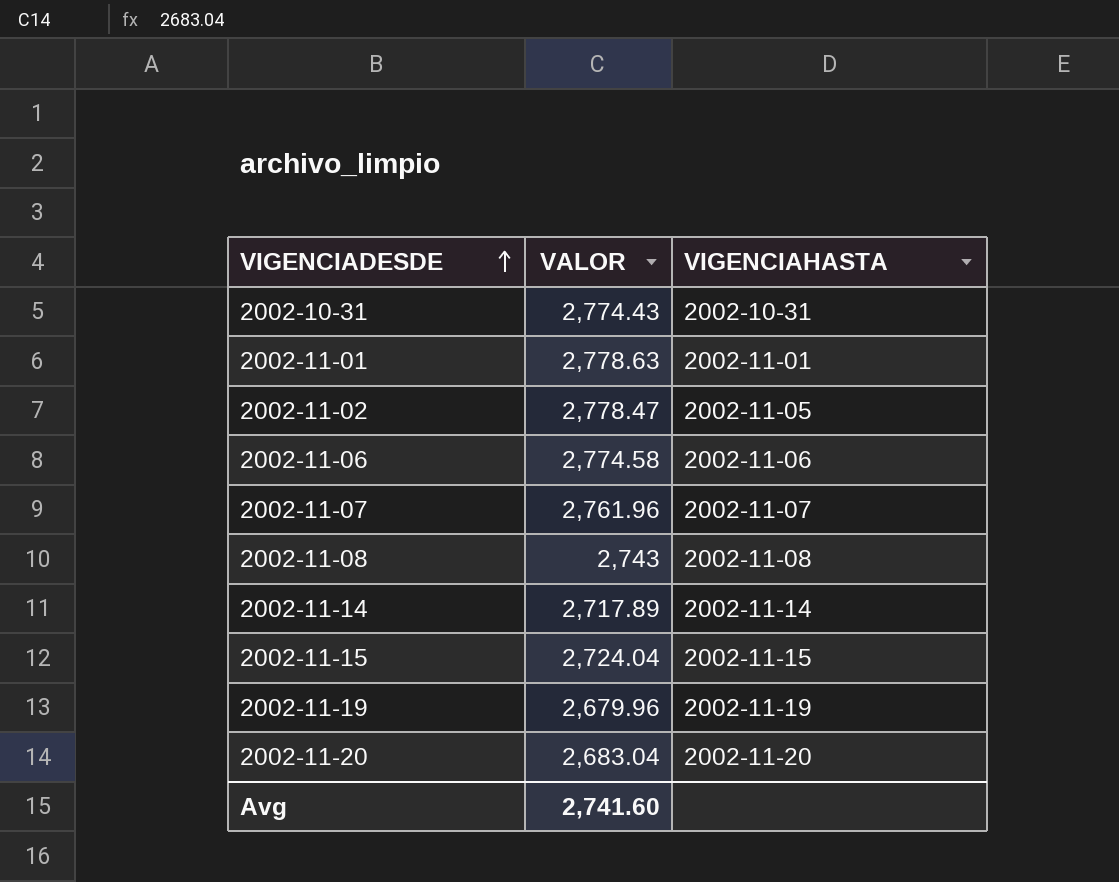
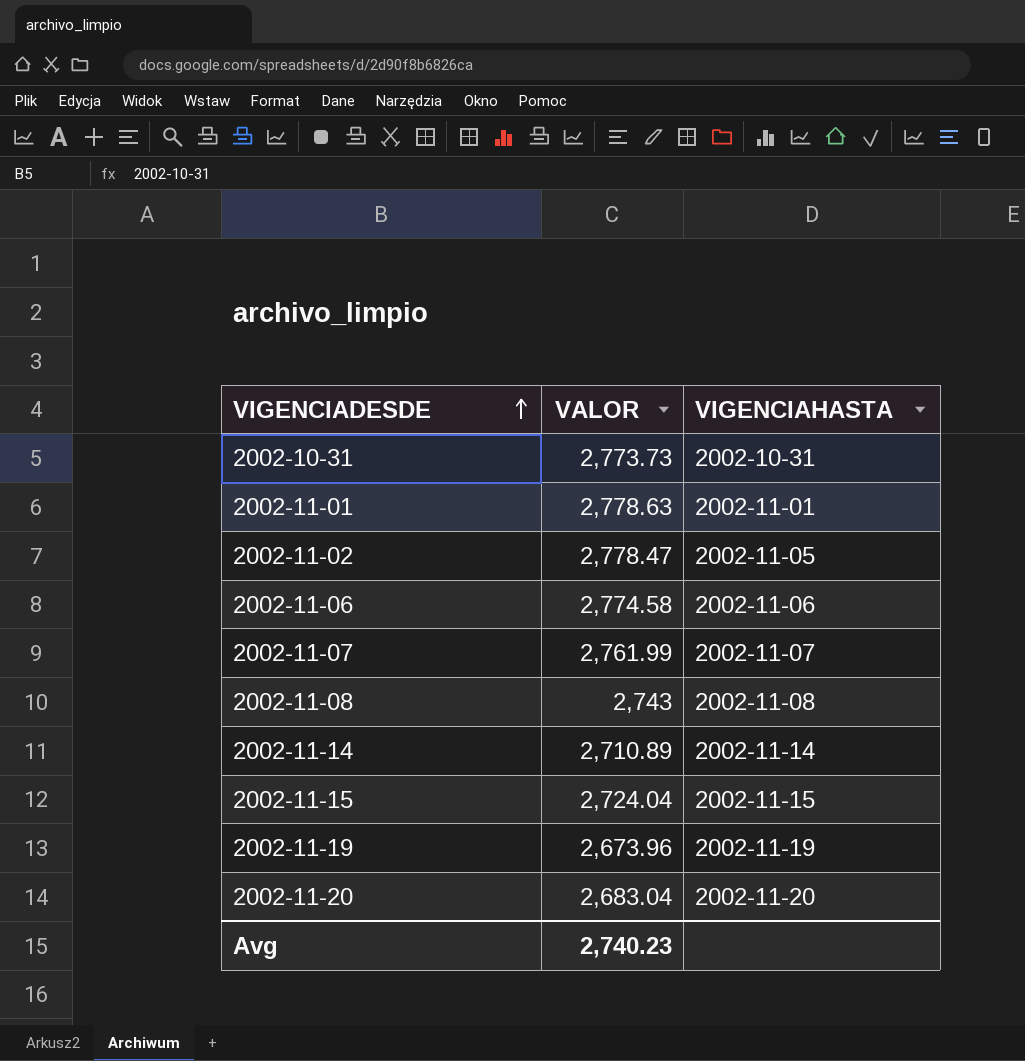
2002-10-31 | VALOR: 2,774.43 -> 2,773.73
2002-11-07 | VALOR: 2,761.96 -> 2,761.99
2002-11-14 | VALOR: 2,717.89 -> 2,710.89
2002-11-19 | VALOR: 2,679.96 -> 2,673.96
Avg | VALOR: 2,741.60 -> 2,740.23

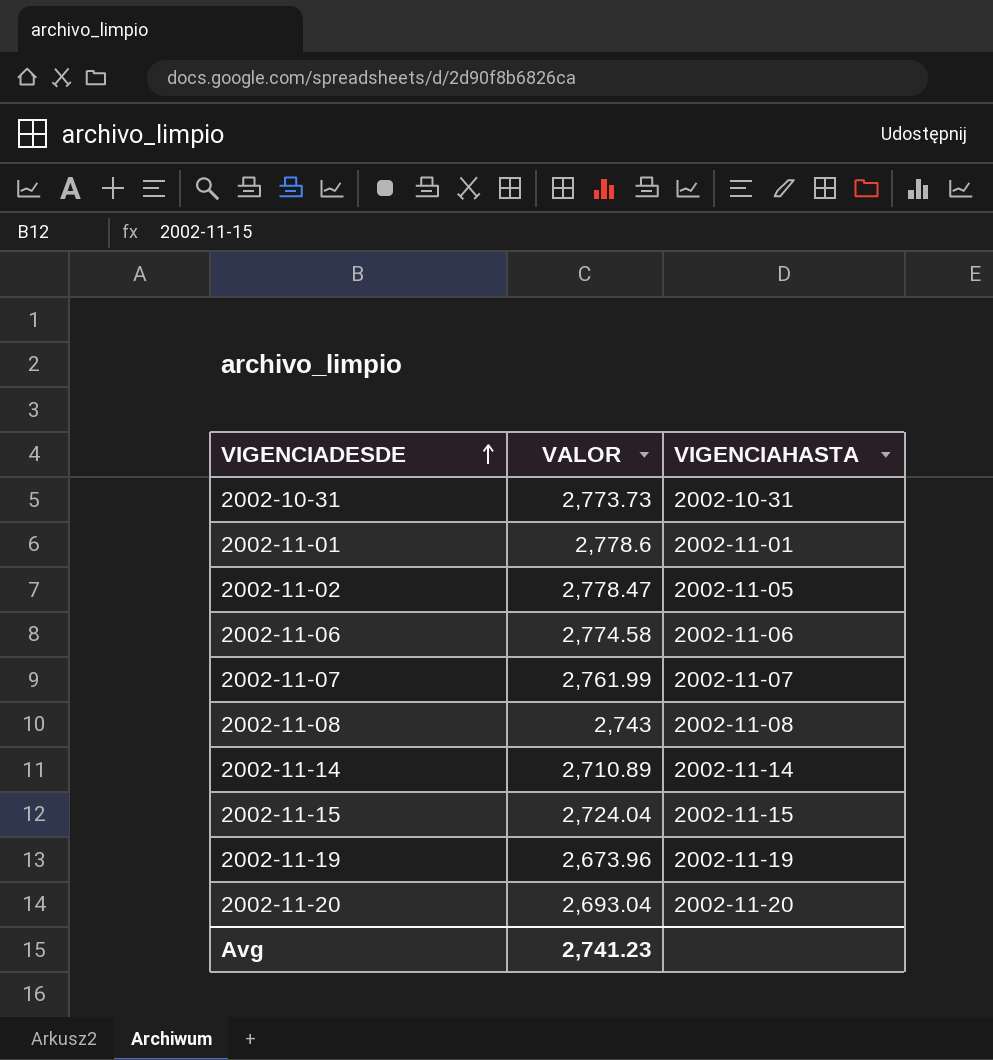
2002-11-01 | VALOR: 2,778.63 -> 2,778.6
2002-11-20 | VALOR: 2,683.04 -> 2,693.04
Avg | VALOR: 2,740.23 -> 2,741.23

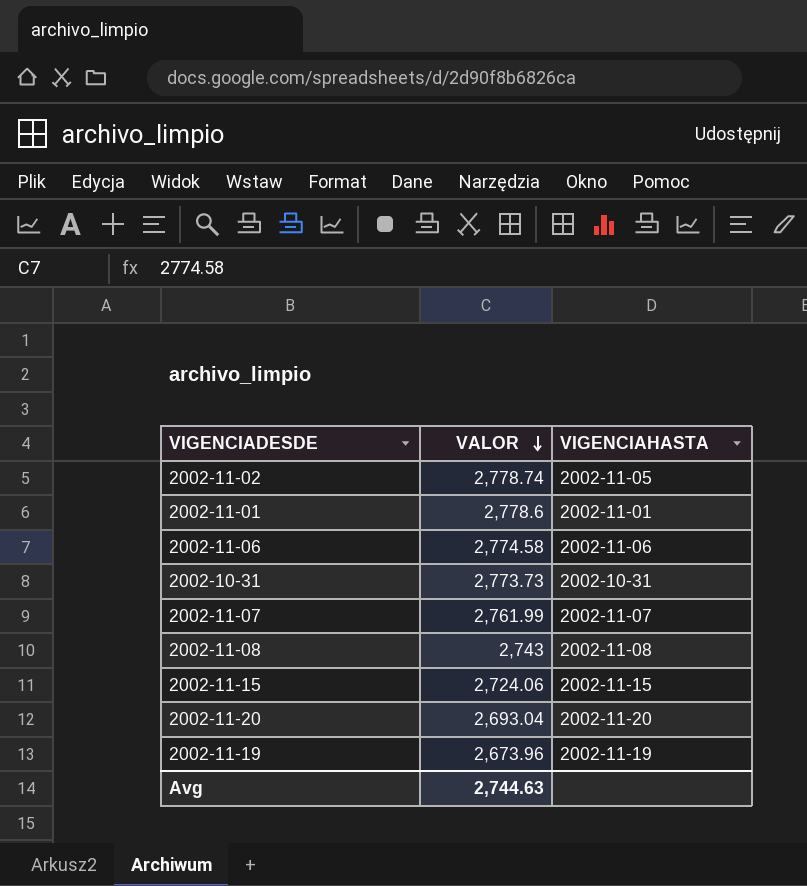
row order: VIGENCIADESDE ascending -> VALOR descending
row 2002-11-14: 2,710.89 | 2002-11-14 -> none
2002-11-02 | VALOR: 2,778.47 -> 2,778.74
2002-11-15 | VALOR: 2,724.04 -> 2,724.06
Avg | VALOR: 2,741.23 -> 2,744.63

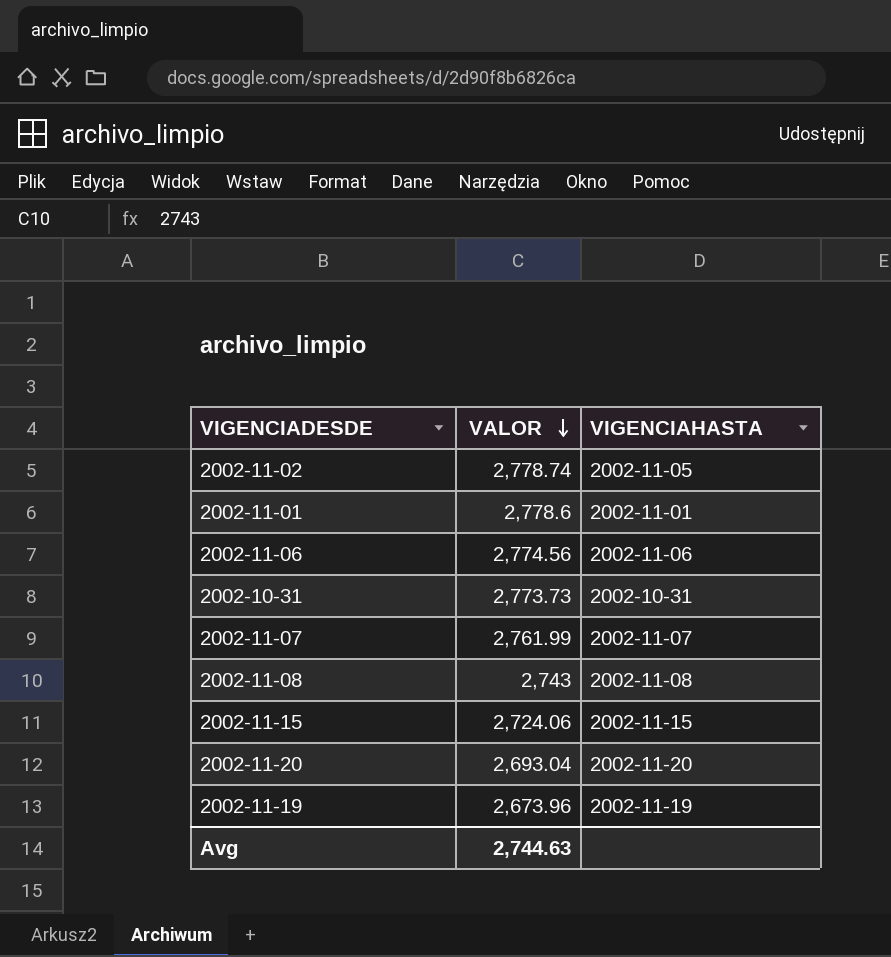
2002-11-06 | VALOR: 2,774.58 -> 2,774.56

